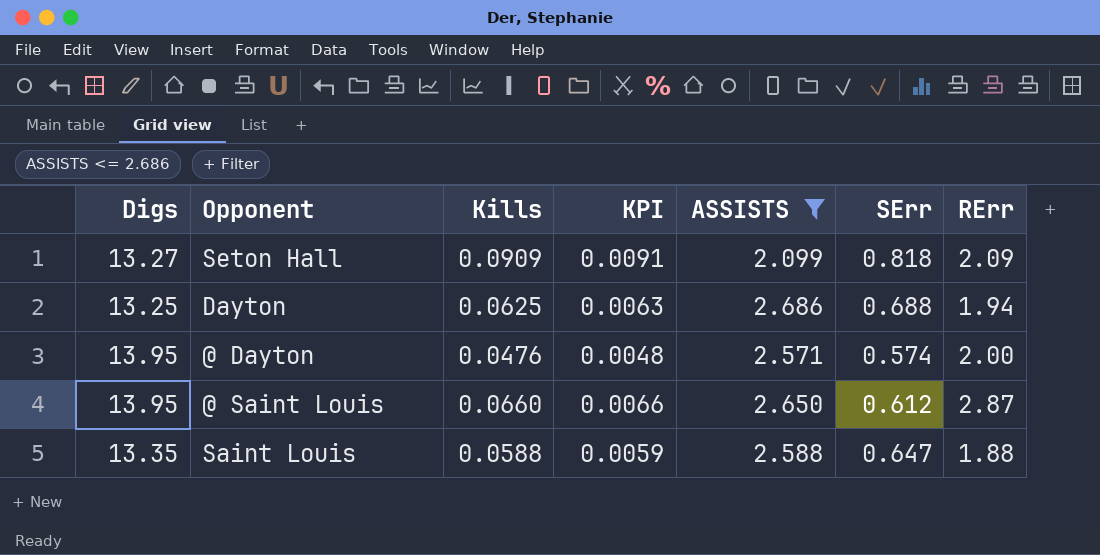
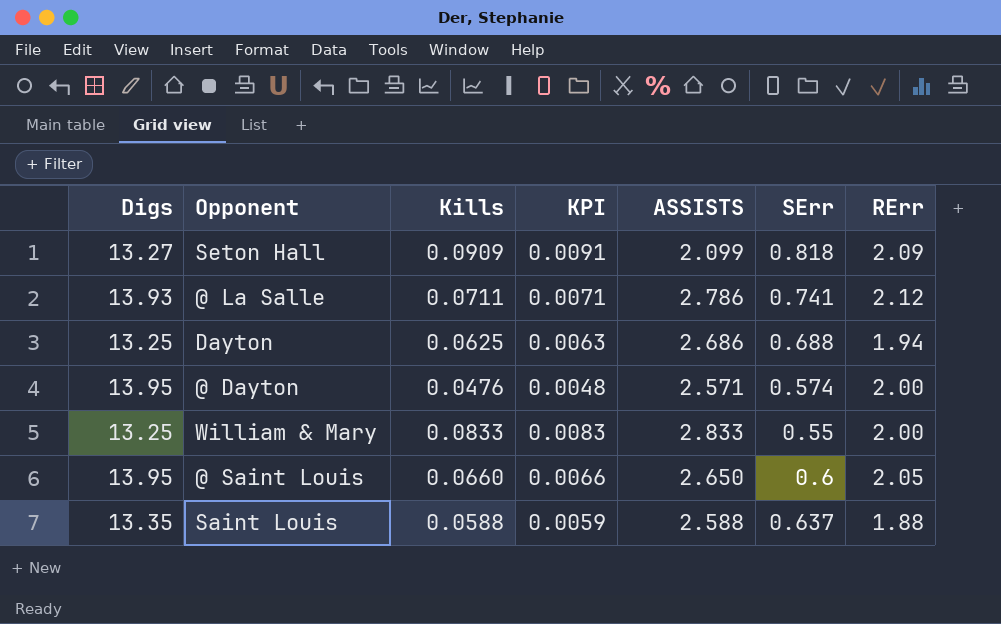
filter: ASSISTS <= 2.686 -> none
@ Saint Louis | SErr: 0.612 -> 0.6
@ Saint Louis | RErr: 2.87 -> 2.05
Saint Louis | SErr: 0.647 -> 0.637

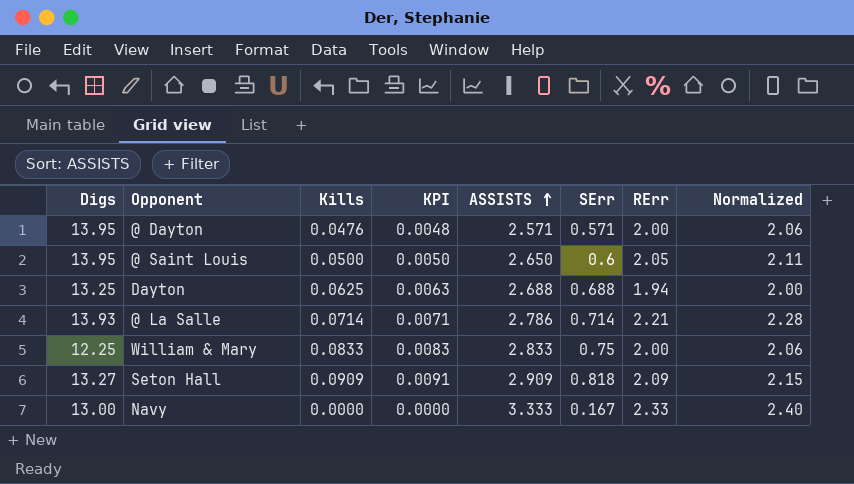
row order: none -> ASSISTS ascending
column Normalized | formula: none -> [RErr] * 1.03
row Saint Louis: 13.35 | 0.0588 | 0.0059 | 2.588 | 0.637 | 1.88 -> none
@ Dayton | SErr: 0.574 -> 0.571
@ Saint Louis | Kills: 0.0660 -> 0.0500
@ Saint Louis | KPI: 0.0066 -> 0.0050
Dayton | ASSISTS: 2.686 -> 2.688
@ La Salle | Kills: 0.0711 -> 0.0714
@ La Salle | SErr: 0.741 -> 0.714
@ La Salle | RErr: 2.12 -> 2.21
William & Mary | Digs: 13.25 -> 12.25
William & Mary | SErr: 0.55 -> 0.75
Seton Hall | ASSISTS: 2.099 -> 2.909
row Navy: none -> 13.00 | 0.0000 | 0.0000 | 3.333 | 0.167 | 2.33 | 2.40

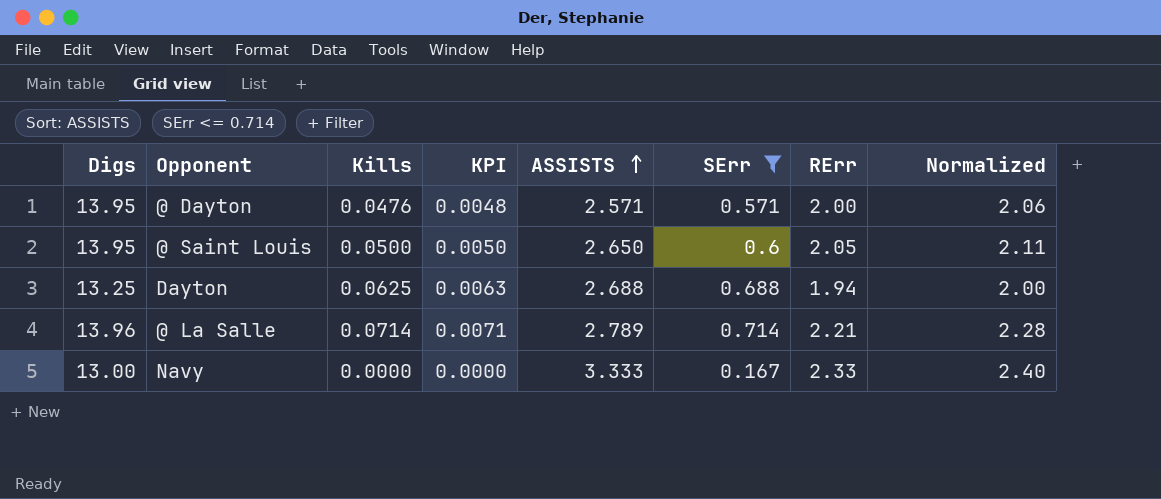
filter: none -> SErr <= 0.714
@ La Salle | Digs: 13.93 -> 13.96
@ La Salle | ASSISTS: 2.786 -> 2.789

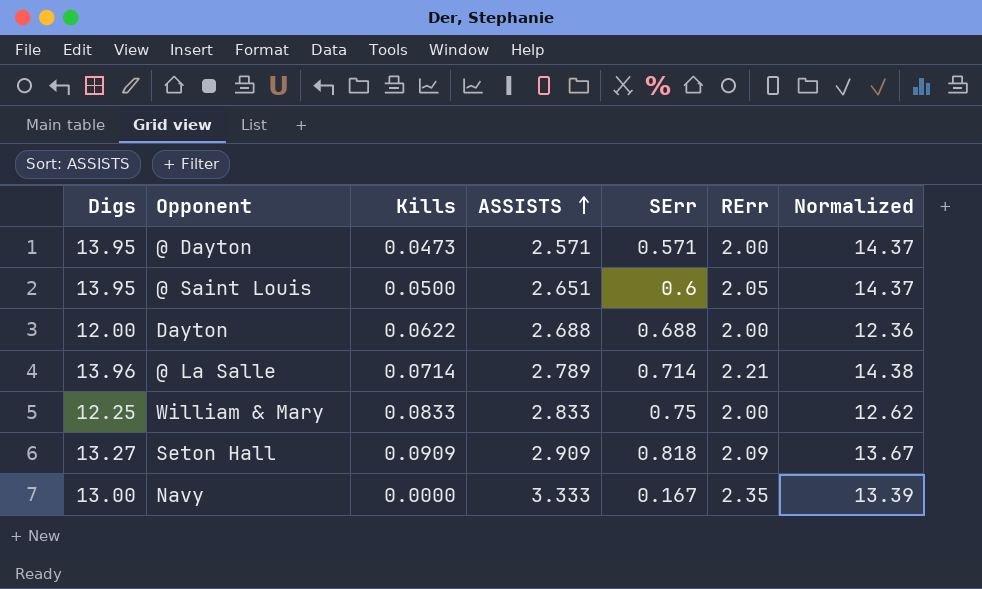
filter: SErr <= 0.714 -> none
column KPI | formula: [Kills] * 0.1 -> none
column Normalized | formula: [RErr] * 1.03 -> [Digs] * 1.03
@ Dayton | Kills: 0.0476 -> 0.0473
@ Saint Louis | ASSISTS: 2.650 -> 2.651
Dayton | Digs: 13.25 -> 12.00
Dayton | Kills: 0.0625 -> 0.0622
Dayton | RErr: 1.94 -> 2.00
Navy | RErr: 2.33 -> 2.35

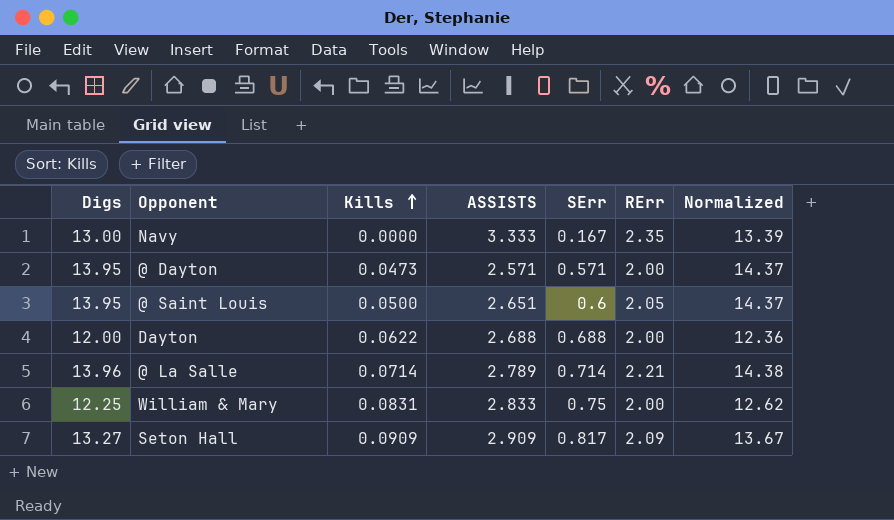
row order: ASSISTS ascending -> Kills ascending
William & Mary | Kills: 0.0833 -> 0.0831
Seton Hall | SErr: 0.818 -> 0.817

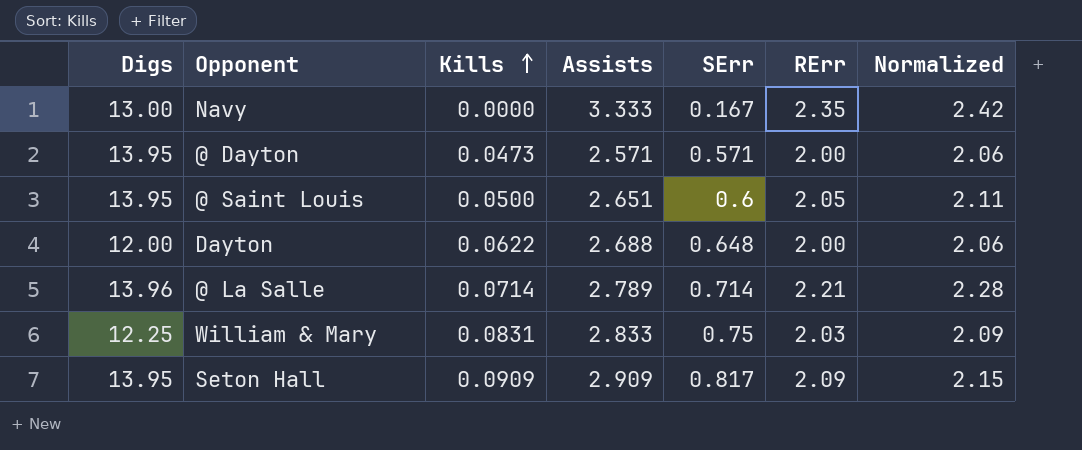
column name: ASSISTS -> Assists
column Normalized | formula: [Digs] * 1.03 -> [RErr] * 1.03
Dayton | SErr: 0.688 -> 0.648
William & Mary | RErr: 2.00 -> 2.03
Seton Hall | Digs: 13.27 -> 13.95

